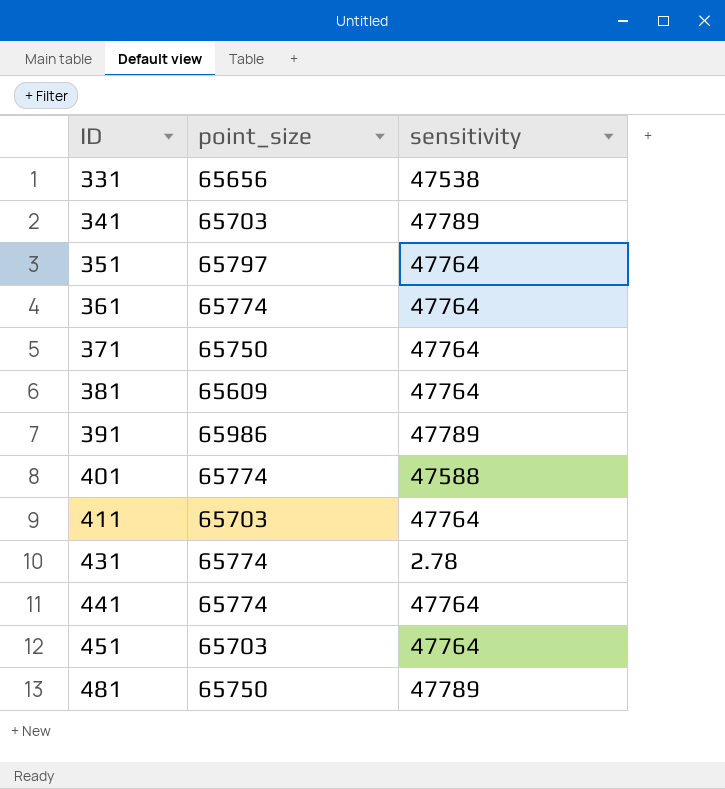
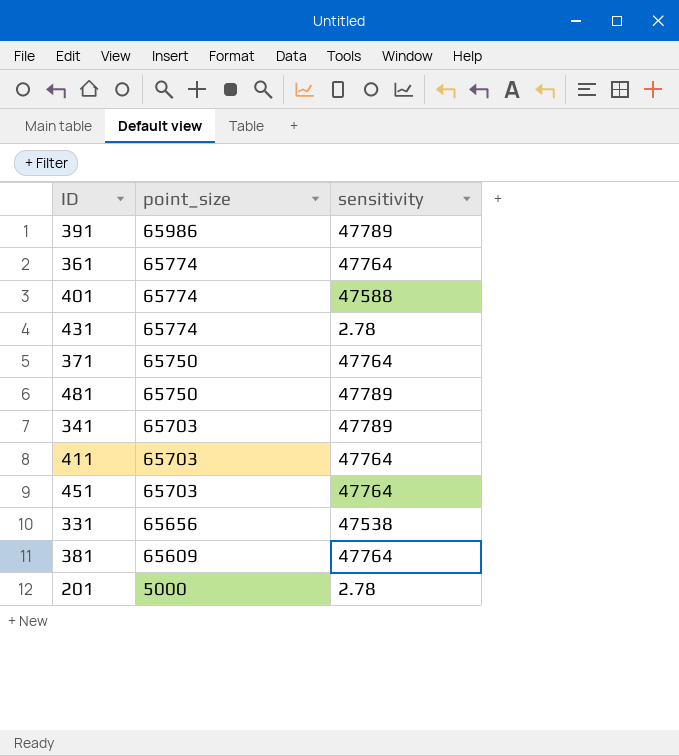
row order: ID ascending -> point_size descending
row 351: 65797 | 47764 -> none
row 441: 65774 | 47764 -> none
row 201: none -> 5000 | 2.78

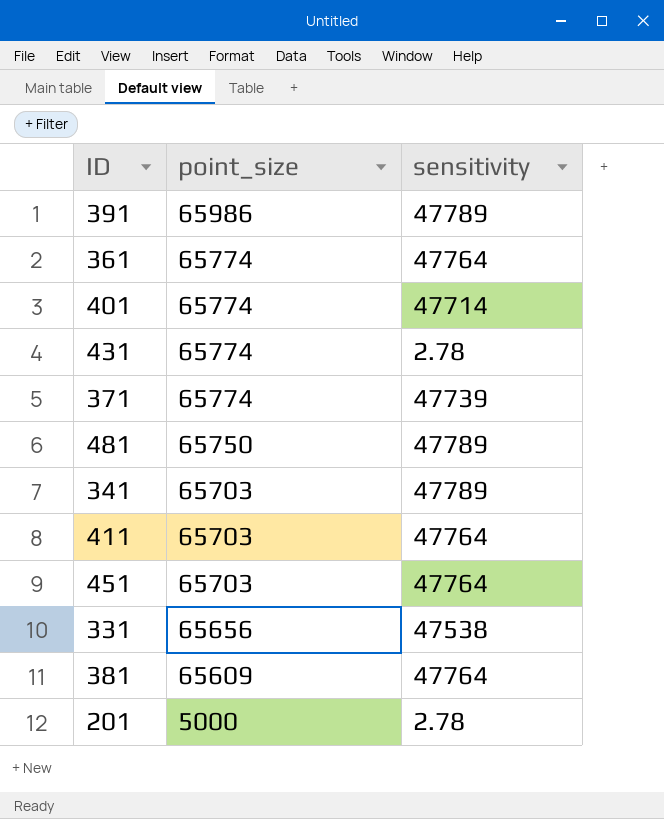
401 | sensitivity: 47588 -> 47714
371 | point_size: 65750 -> 65774
371 | sensitivity: 47764 -> 47739

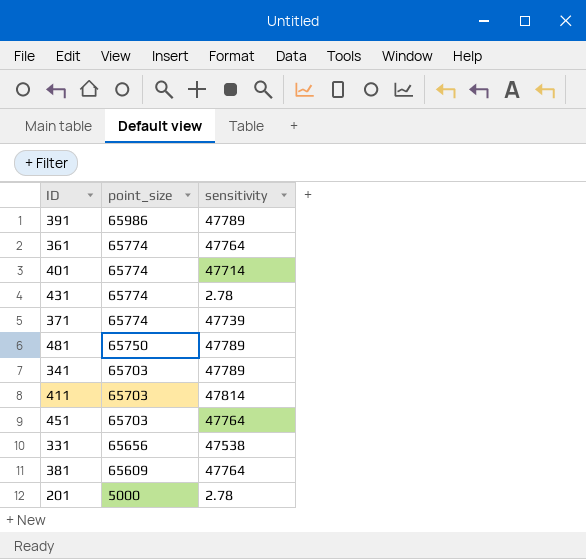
411 | sensitivity: 47764 -> 47814

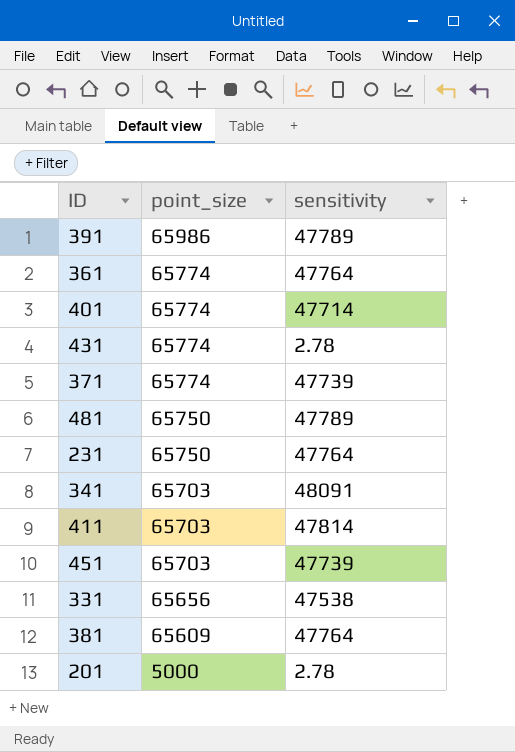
row 231: none -> 65750 | 47764
341 | sensitivity: 47789 -> 48091
451 | sensitivity: 47764 -> 47739

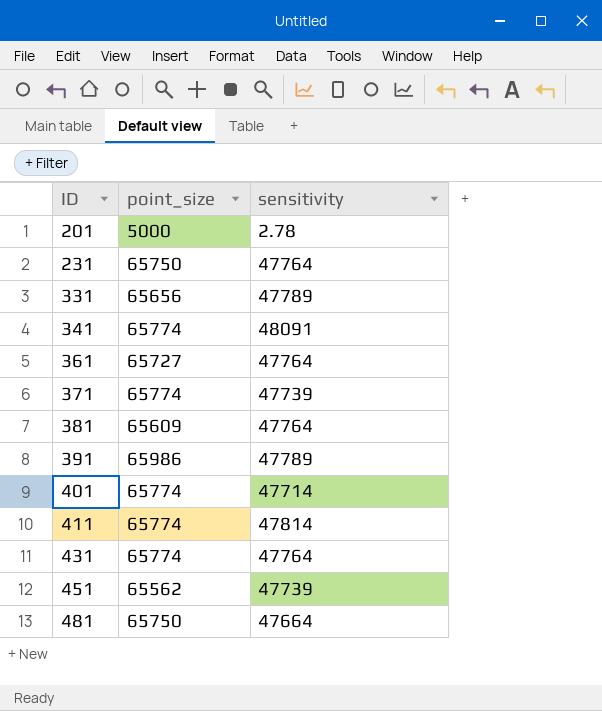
row order: point_size descending -> ID ascending
331 | sensitivity: 47538 -> 47789
341 | point_size: 65703 -> 65774
361 | point_size: 65774 -> 65727
411 | point_size: 65703 -> 65774
431 | sensitivity: 2.78 -> 47764
451 | point_size: 65703 -> 65562
481 | sensitivity: 47789 -> 47664

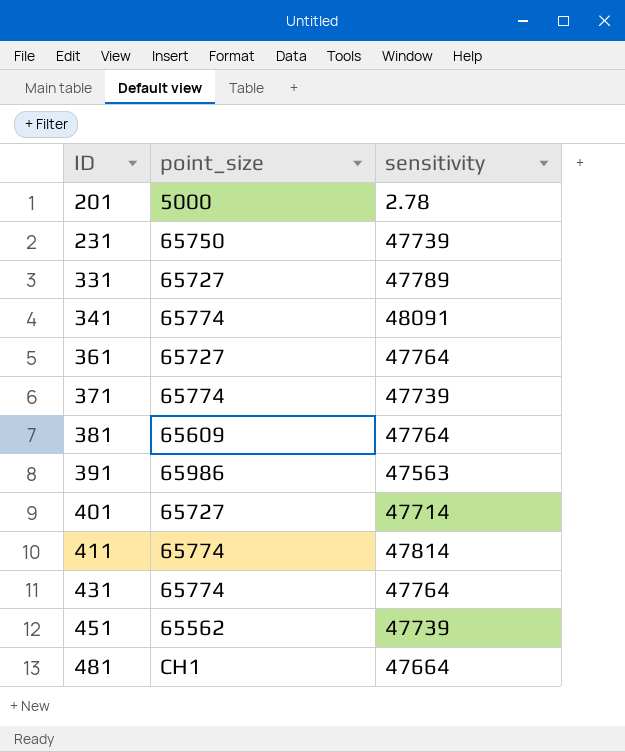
231 | sensitivity: 47764 -> 47739
331 | point_size: 65656 -> 65727
391 | sensitivity: 47789 -> 47563
401 | point_size: 65774 -> 65727
481 | point_size: 65750 -> CH1

